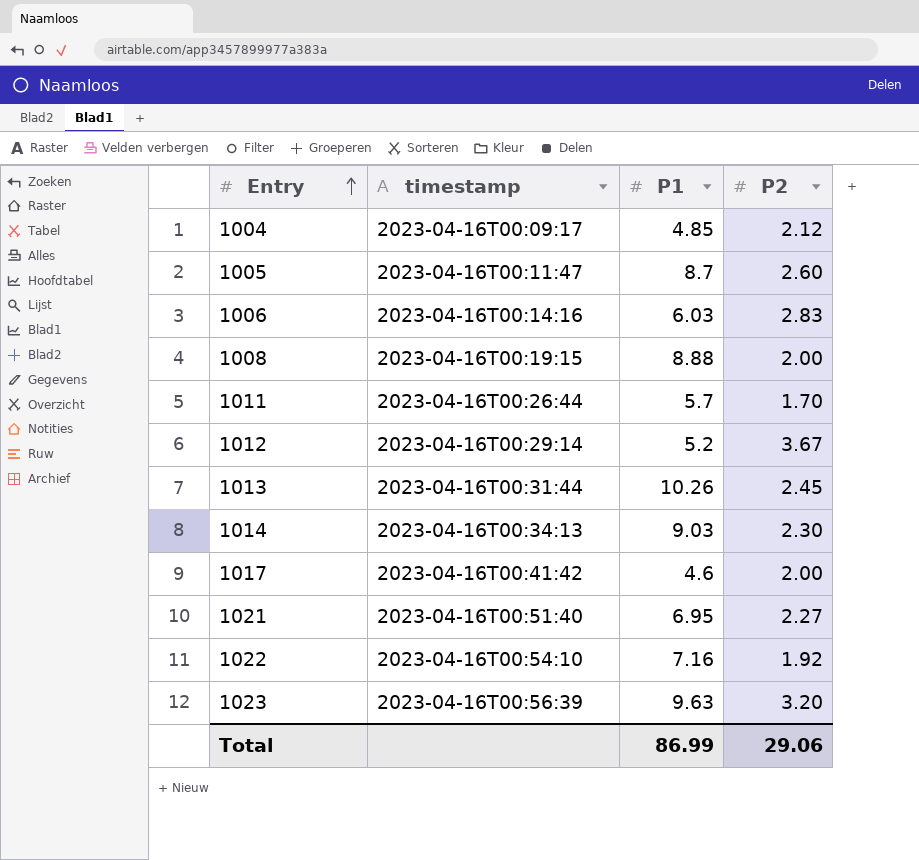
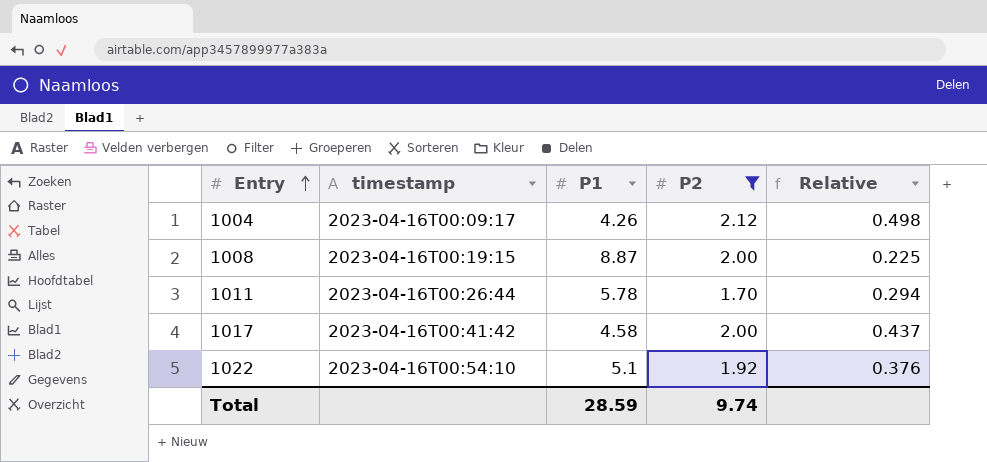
filter: none -> P2 <= 2.12
column Relative | formula: none -> [P2] / [P1]
1004 | P1: 4.85 -> 4.26
1008 | P1: 8.88 -> 8.87
1011 | P1: 5.7 -> 5.78
1017 | P1: 4.6 -> 4.58
1022 | P1: 7.16 -> 5.1
Total | P1: 86.99 -> 28.59
Total | P2: 29.06 -> 9.74

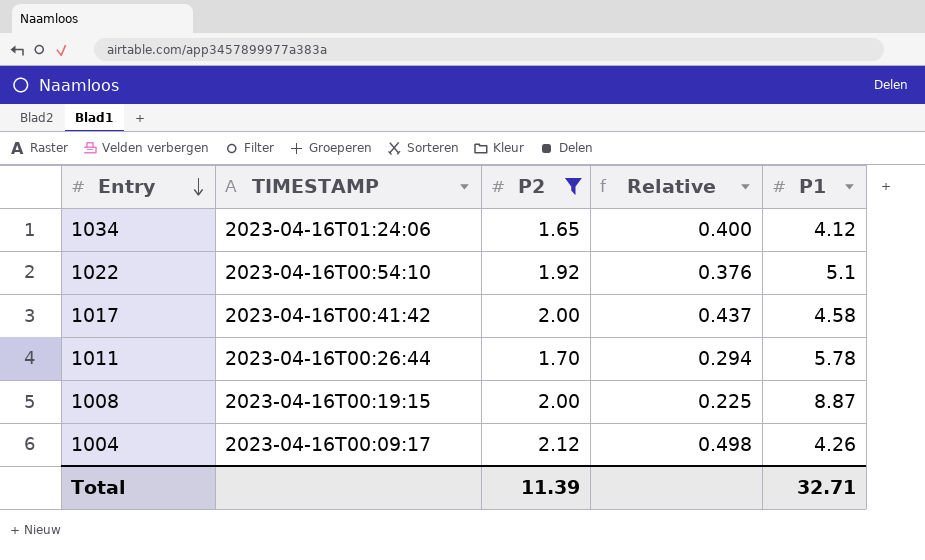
row order: Entry ascending -> Entry descending
column name: timestamp -> TIMESTAMP
column P1 | position: 3 -> 5
row 1034: none -> 2023-04-16T01:24:06 | 1.65 | 0.400 | 4.12
Total | P2: 9.74 -> 11.39
Total | P1: 28.59 -> 32.71

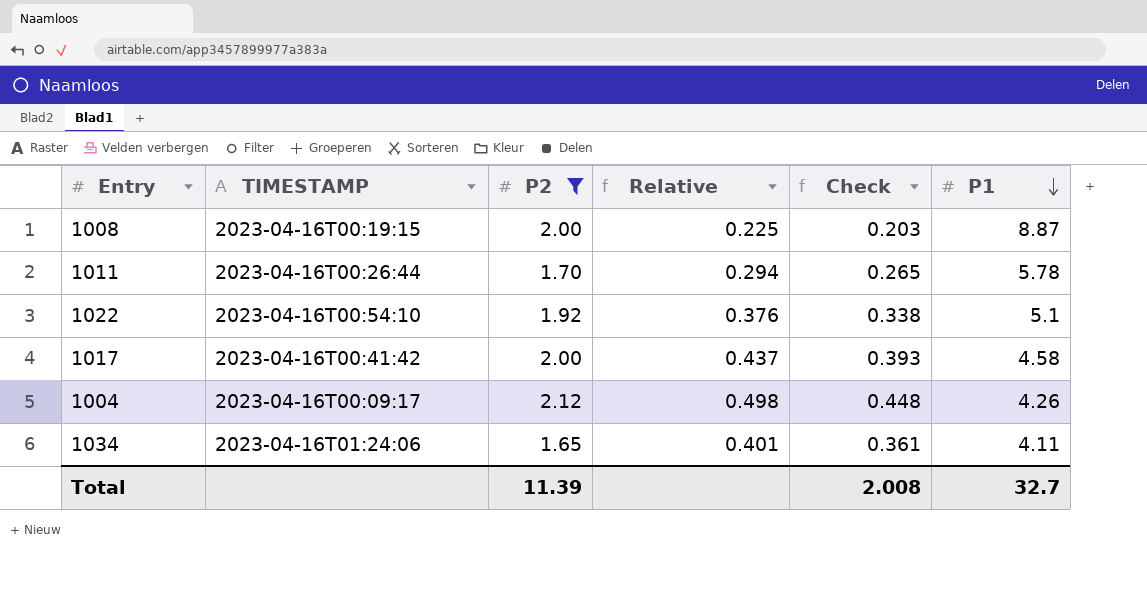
row order: Entry descending -> P1 descending
column Check | formula: none -> [Relative] * 0.9
1034 | Relative: 0.400 -> 0.401
1034 | P1: 4.12 -> 4.11
Total | P1: 32.71 -> 32.7

